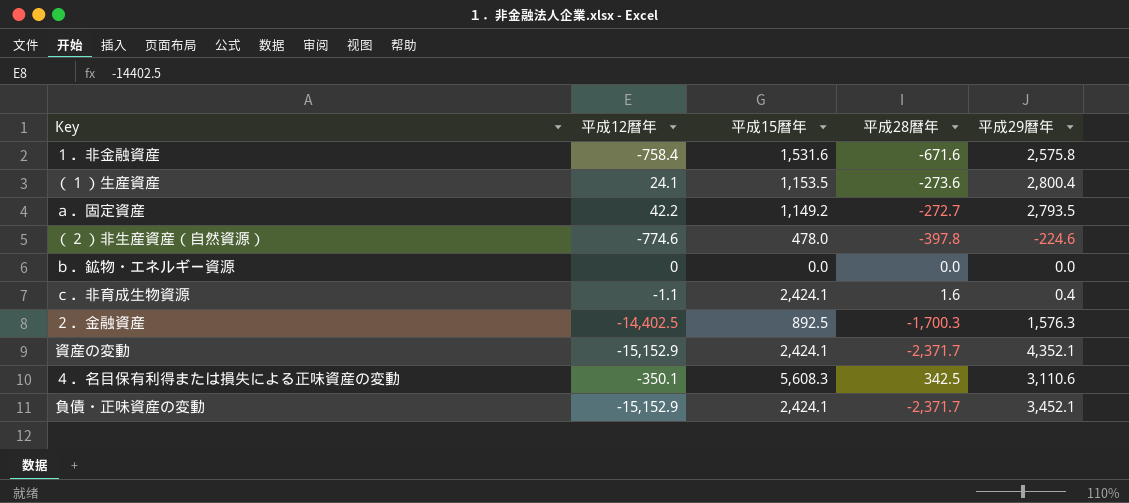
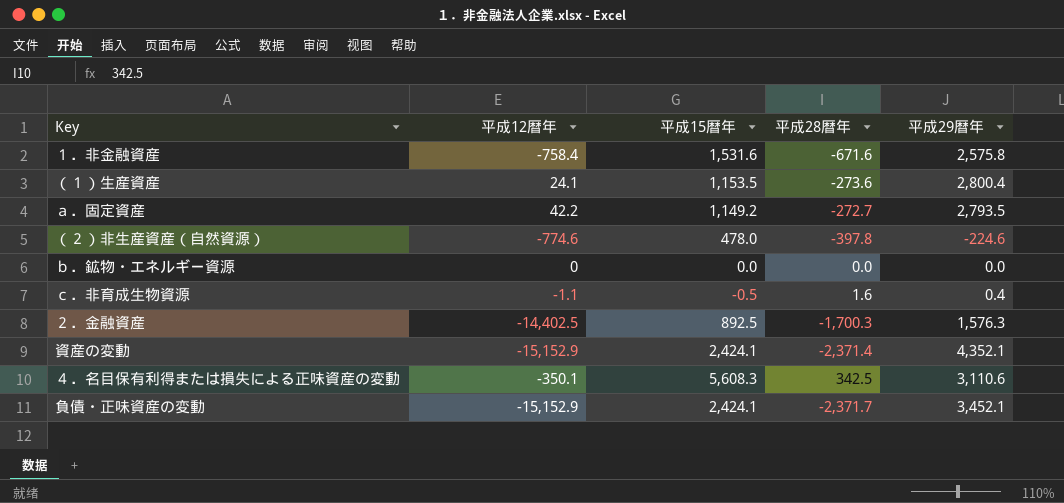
ｃ．非育成生物資源 | 平成15暦年: 2,424.1 -> -0.5
資産の変動 | 平成28暦年: -2,371.7 -> -2,371.4

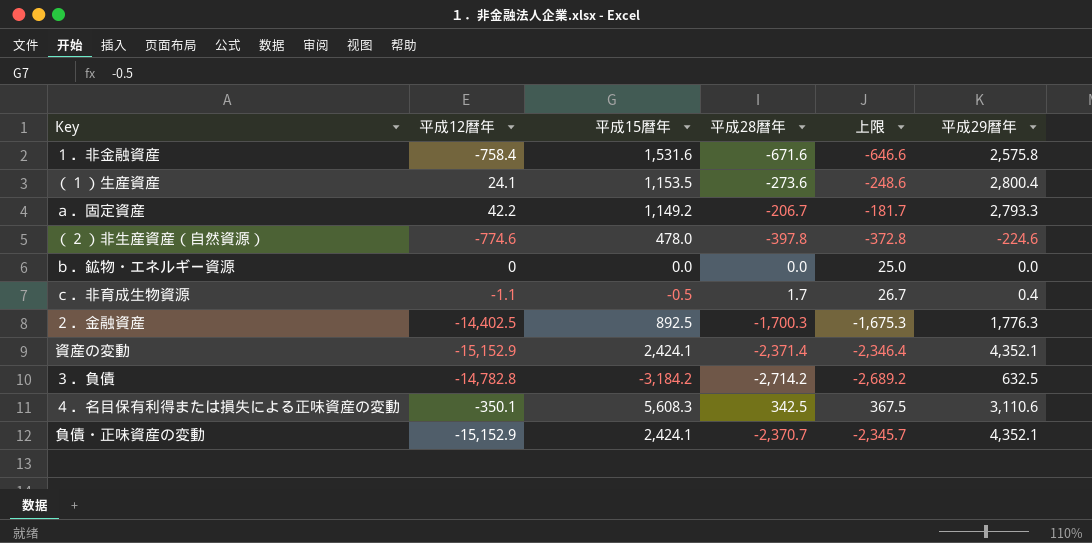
column 上限 | formula: none -> [平成28暦年] + 25
ａ．固定資産 | 平成28暦年: -272.7 -> -206.7
ａ．固定資産 | 平成29暦年: 2,793.5 -> 2,793.3
ｃ．非育成生物資源 | 平成28暦年: 1.6 -> 1.7
２．金融資産 | 平成29暦年: 1,576.3 -> 1,776.3
row ３．負債: none -> -14,782.8 | -3,184.2 | -2,714.2 | -2,689.2 | 632.5
負債・正味資産の変動 | 平成28暦年: -2,371.7 -> -2,370.7
負債・正味資産の変動 | 平成29暦年: 3,452.1 -> 4,352.1

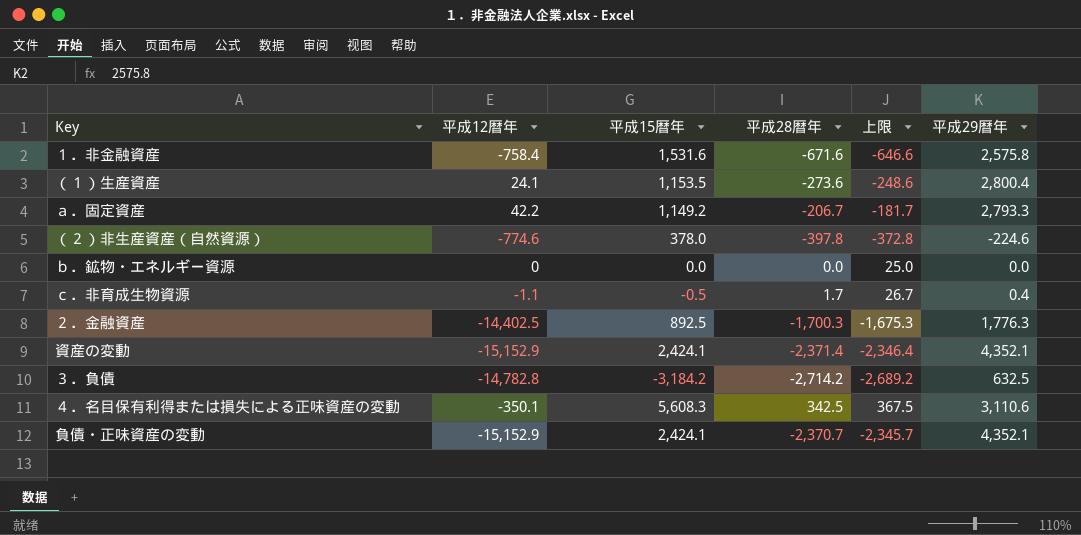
（２）非生産資産（自然資源） | 平成15暦年: 478.0 -> 378.0

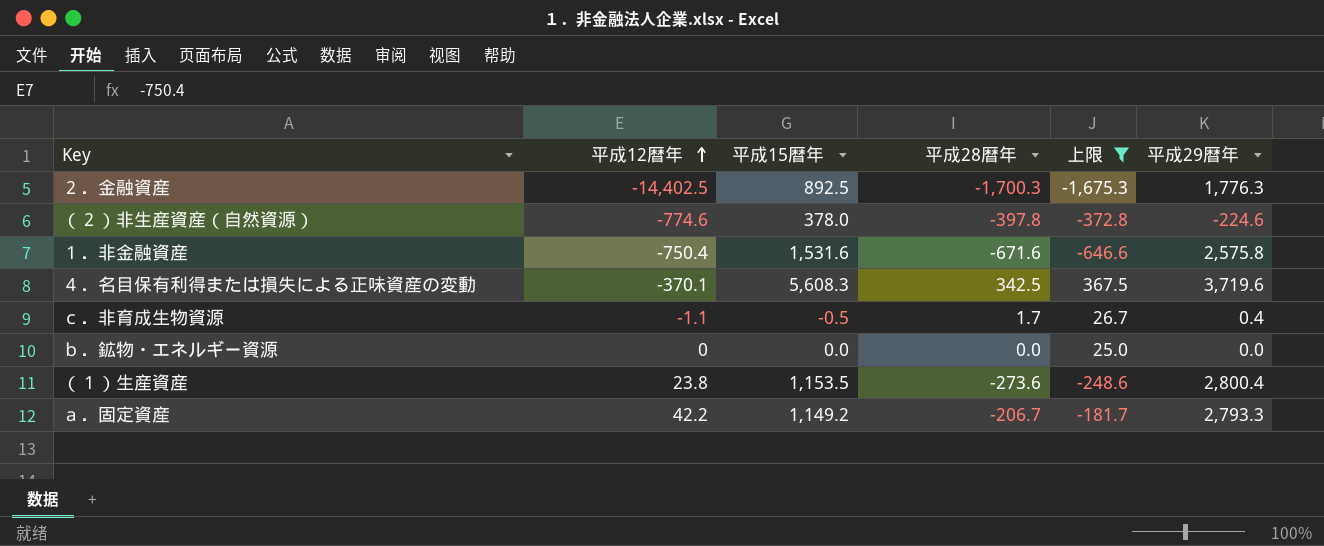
filter: none -> 上限 >= -1,675.3
row order: none -> 平成12暦年 ascending
１．非金融資産 | 平成12暦年: -758.4 -> -750.4
４．名目保有利得または損失による正味資産の変動 | 平成12暦年: -350.1 -> -370.1
４．名目保有利得または損失による正味資産の変動 | 平成29暦年: 3,110.6 -> 3,719.6
（１）生産資産 | 平成12暦年: 24.1 -> 23.8

